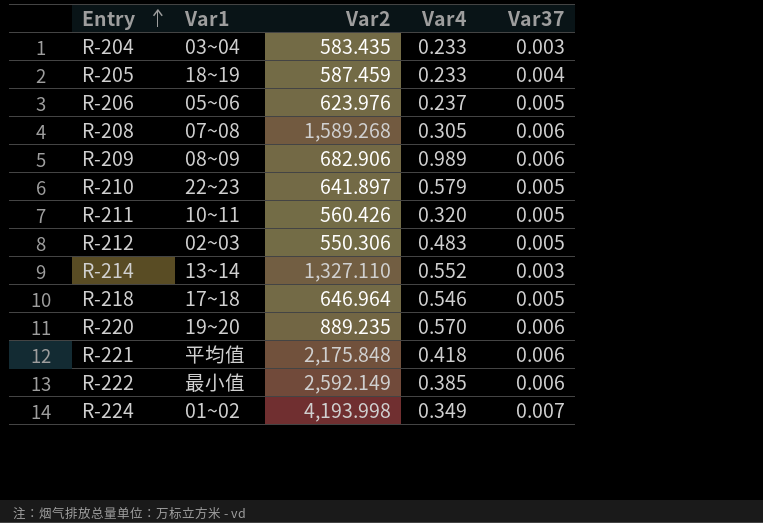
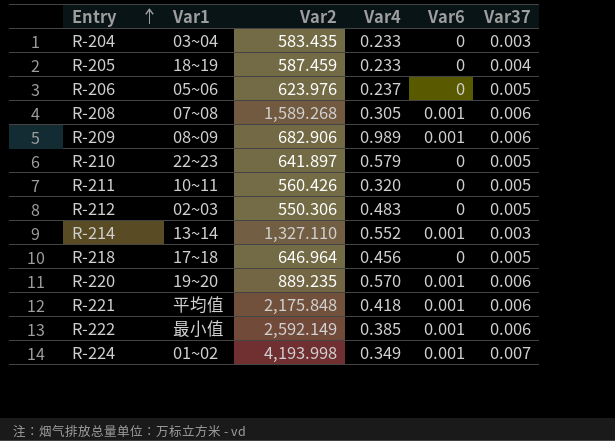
column Var6 | position: none -> 5
R-218 | Var4: 0.546 -> 0.456

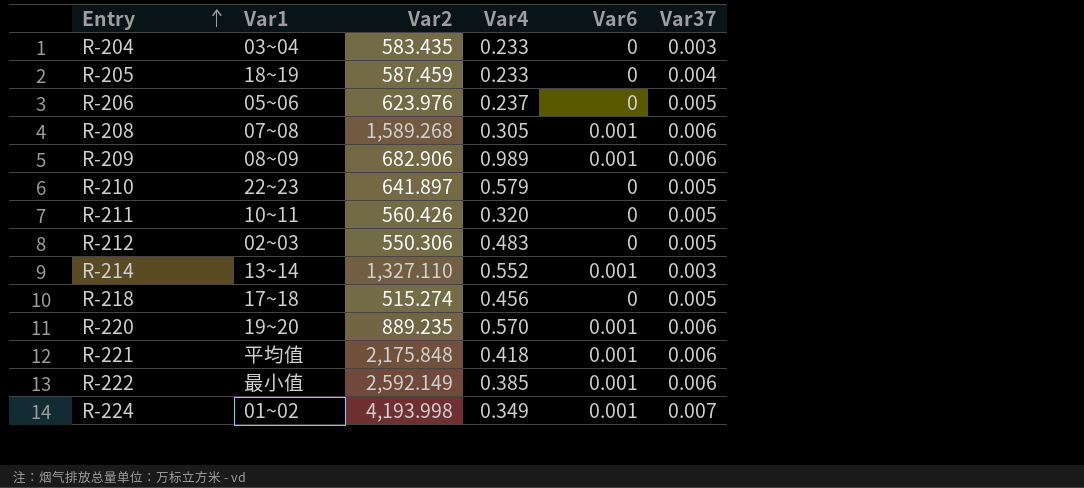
R-218 | Var2: 646.964 -> 515.274

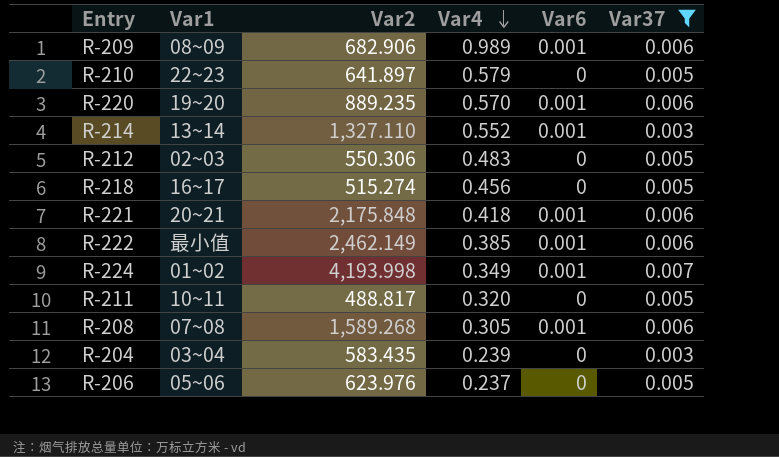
filter: none -> Var37 != 0.004
row order: Entry ascending -> Var4 descending
R-218 | Var1: 17~18 -> 16~17
R-221 | Var1: 平均值 -> 20~21
R-222 | Var2: 2,592.149 -> 2,462.149
R-211 | Var2: 560.426 -> 488.817
R-204 | Var4: 0.233 -> 0.239

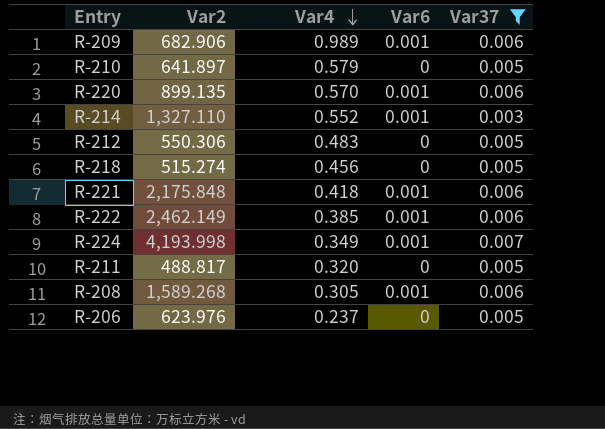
column Var1 | position: 2 -> none
row R-204: 03~04 | 583.435 | 0.239 | 0 | 0.003 -> none
R-220 | Var2: 889.235 -> 899.135

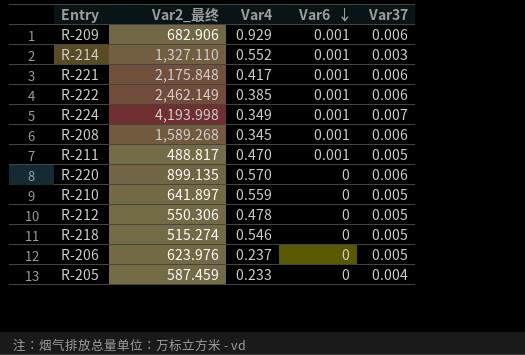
filter: Var37 != 0.004 -> none
row order: Var4 descending -> Var6 descending
column name: Var2 -> Var2_最终
R-209 | Var4: 0.989 -> 0.929
R-221 | Var4: 0.418 -> 0.417
R-208 | Var4: 0.305 -> 0.345
R-211 | Var4: 0.320 -> 0.470
R-211 | Var6: 0 -> 0.001
R-220 | Var6: 0.001 -> 0
R-210 | Var4: 0.579 -> 0.559
R-212 | Var4: 0.483 -> 0.478
R-218 | Var4: 0.456 -> 0.546

